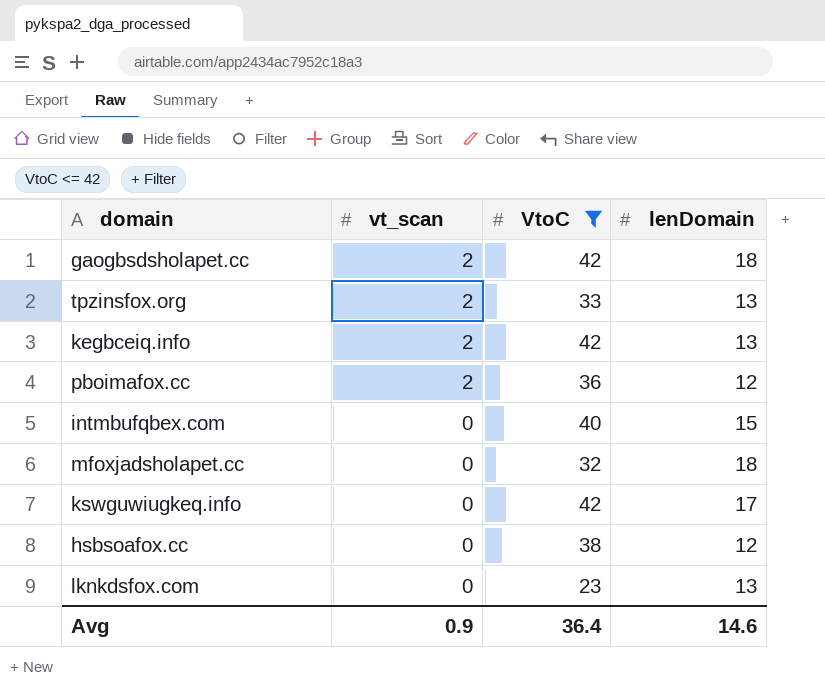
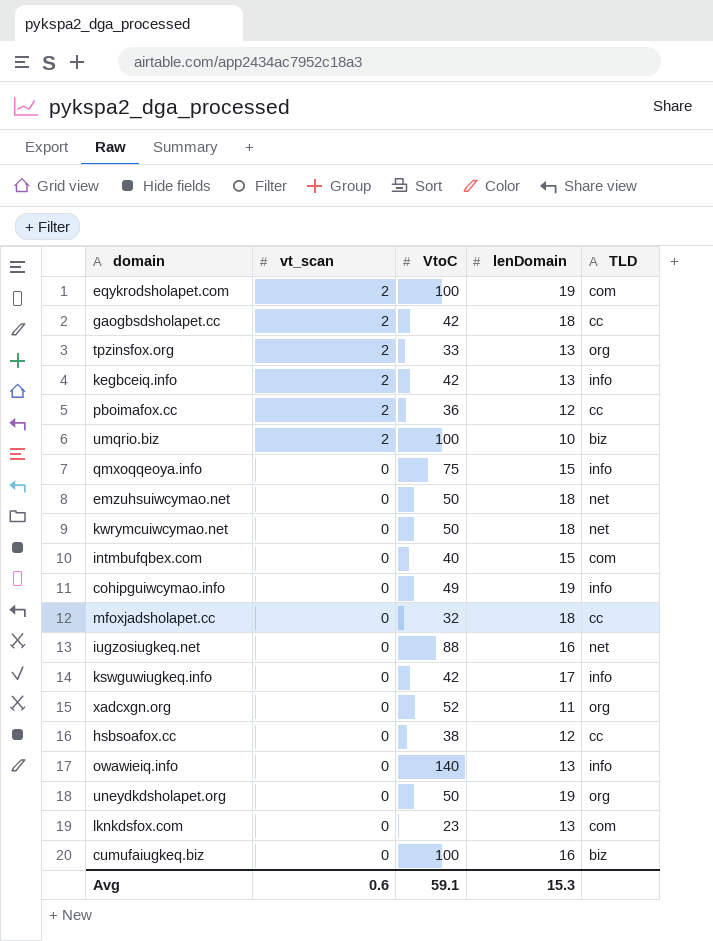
filter: VtoC <= 42 -> none
column TLD | position: none -> 5
Avg | vt_scan: 0.9 -> 0.6
Avg | VtoC: 36.4 -> 59.1
Avg | lenDomain: 14.6 -> 15.3

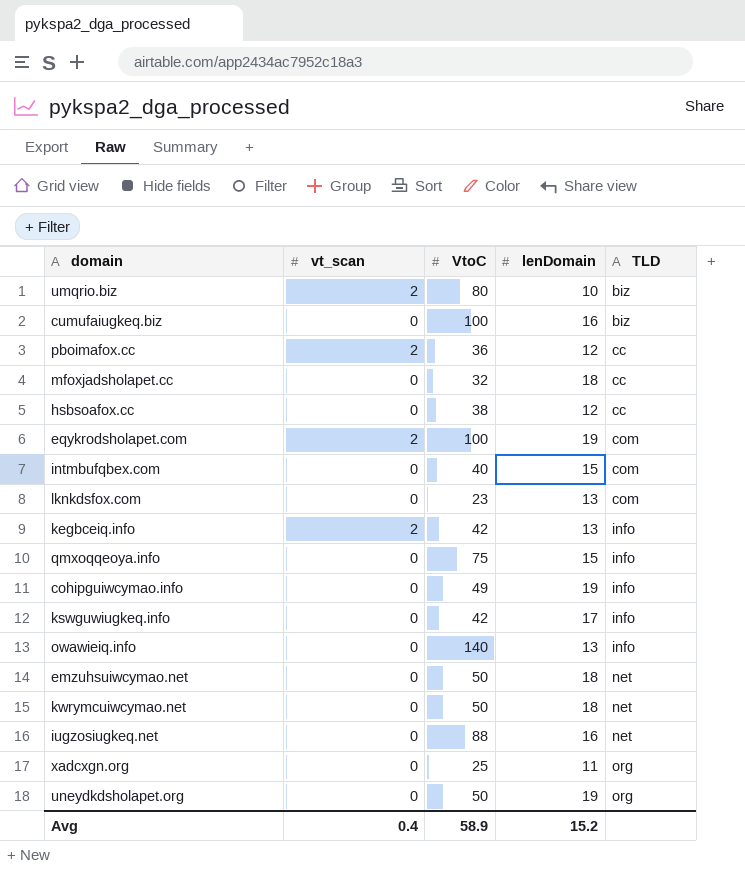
row order: vt_scan descending -> TLD ascending
row gaogbsdsholapet.cc: 2 | 42 | 18 | cc -> none
row tpzinsfox.org: 2 | 33 | 13 | org -> none
umqrio.biz | VtoC: 100 -> 80
xadcxgn.org | VtoC: 52 -> 25
Avg | vt_scan: 0.6 -> 0.4
Avg | VtoC: 59.1 -> 58.9
Avg | lenDomain: 15.3 -> 15.2

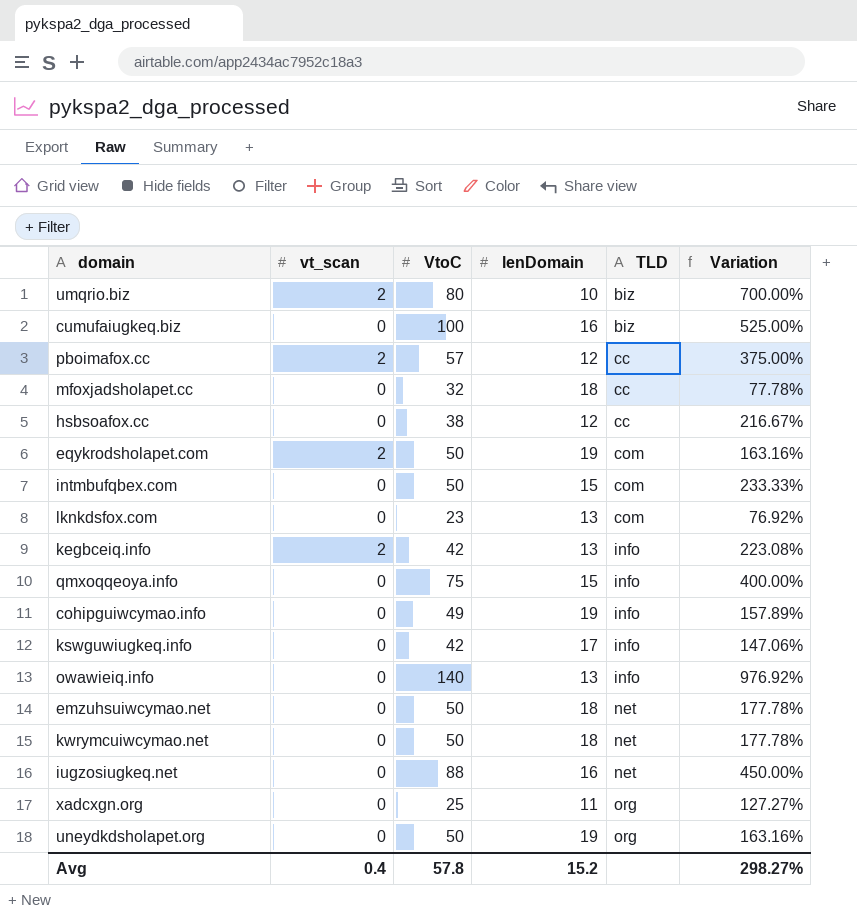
column Variation | formula: none -> ([VtoC] - [lenDomain]) / [lenDomain]
pboimafox.cc | VtoC: 36 -> 57
eqykrodsholapet.com | VtoC: 100 -> 50
intmbufqbex.com | VtoC: 40 -> 50
Avg | VtoC: 58.9 -> 57.8

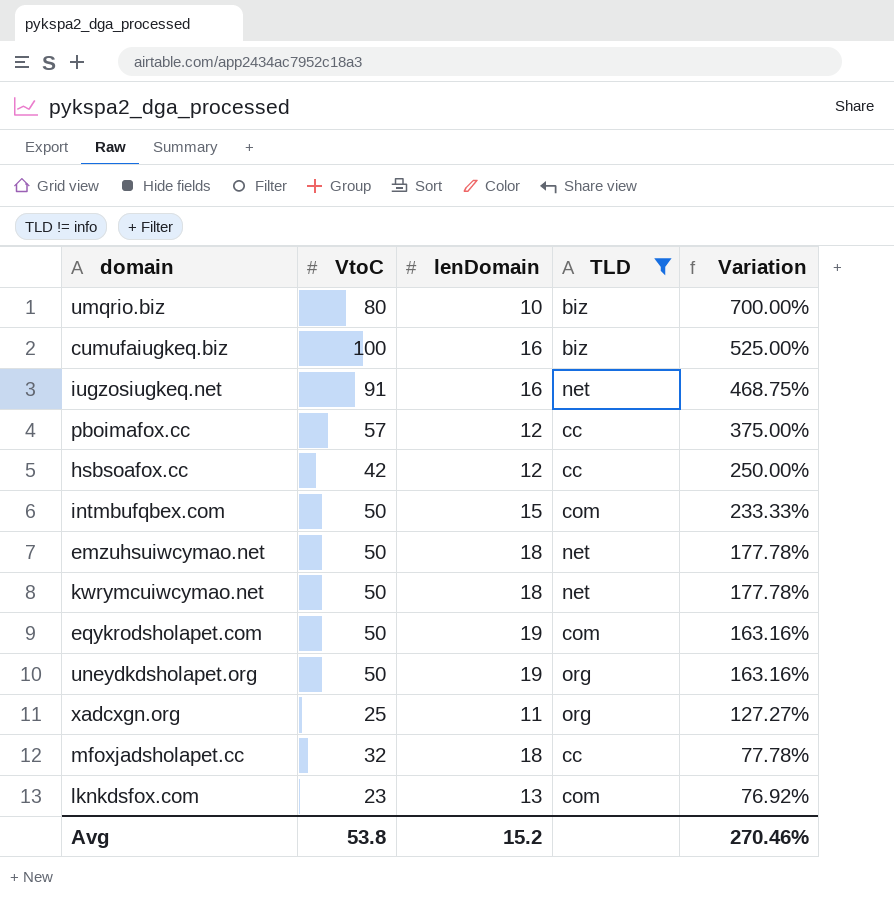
filter: none -> TLD != info
row order: TLD ascending -> Variation descending
column vt_scan | position: 2 -> none
iugzosiugkeq.net | VtoC: 88 -> 91
iugzosiugkeq.net | Variation: 450.00% -> 468.75%
hsbsoafox.cc | VtoC: 38 -> 42
hsbsoafox.cc | Variation: 216.67% -> 250.00%
Avg | VtoC: 57.8 -> 53.8
Avg | Variation: 298.27% -> 270.46%

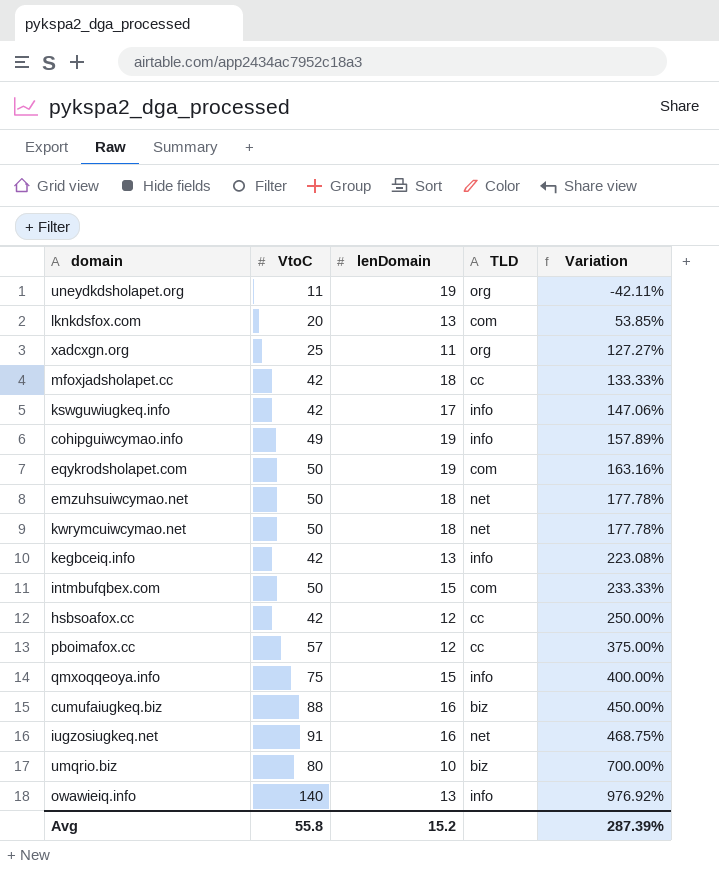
filter: TLD != info -> none
row order: Variation descending -> Variation ascending
uneydkdsholapet.org | VtoC: 50 -> 11
uneydkdsholapet.org | Variation: 163.16% -> -42.11%
lknkdsfox.com | VtoC: 23 -> 20
lknkdsfox.com | Variation: 76.92% -> 53.85%
mfoxjadsholapet.cc | VtoC: 32 -> 42
mfoxjadsholapet.cc | Variation: 77.78% -> 133.33%
cumufaiugkeq.biz | VtoC: 100 -> 88
cumufaiugkeq.biz | Variation: 525.00% -> 450.00%
Avg | VtoC: 53.8 -> 55.8
Avg | Variation: 270.46% -> 287.39%

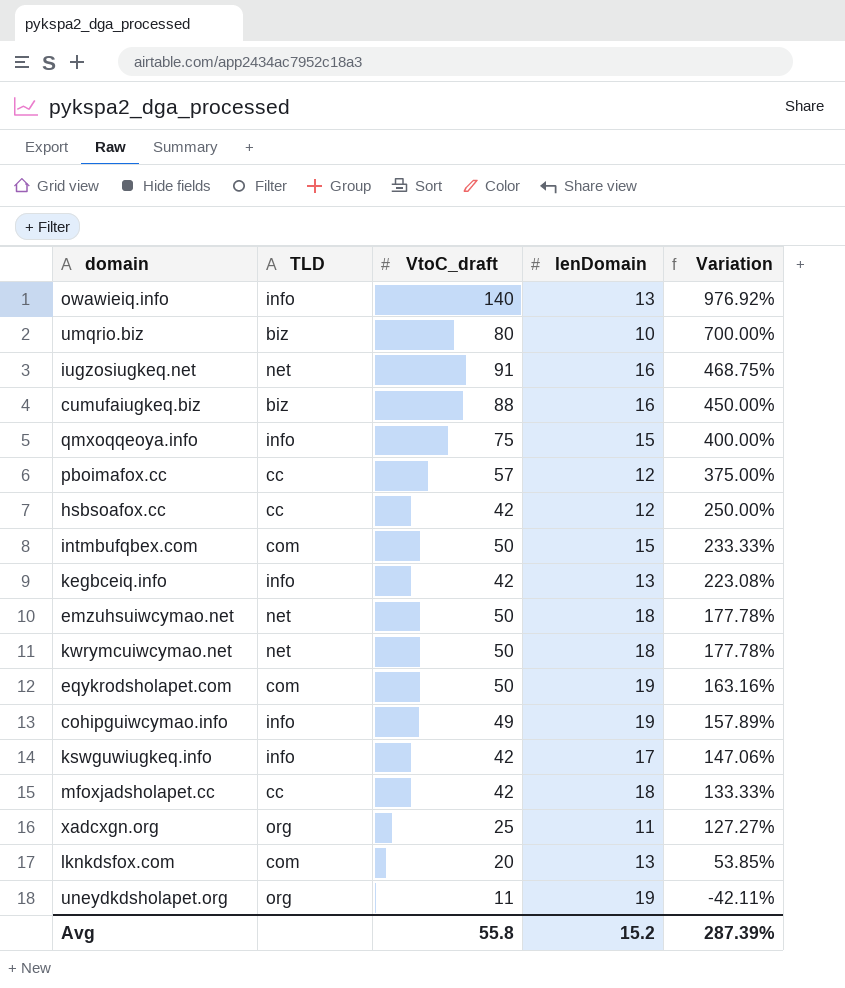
row order: Variation ascending -> Variation descending
column TLD | position: 4 -> 2
column name: VtoC -> VtoC_draft

